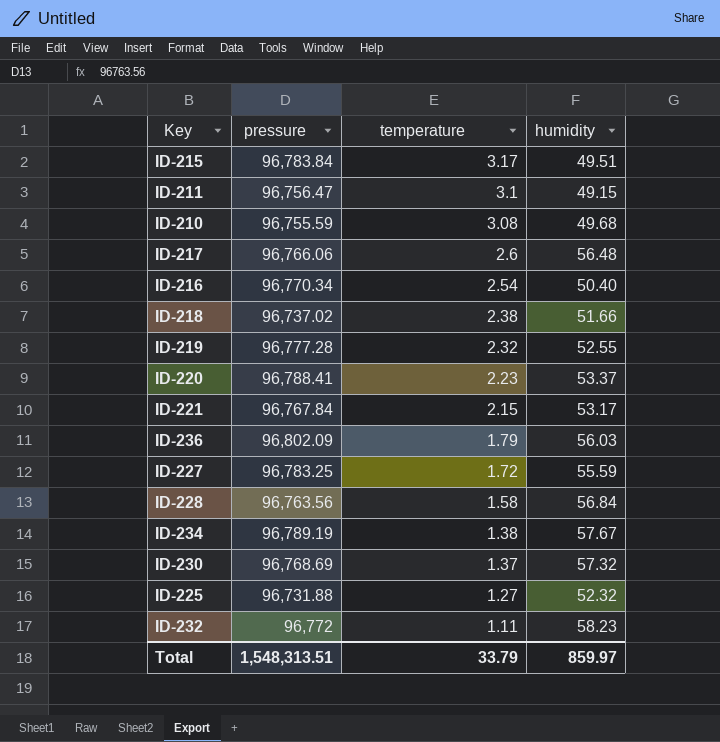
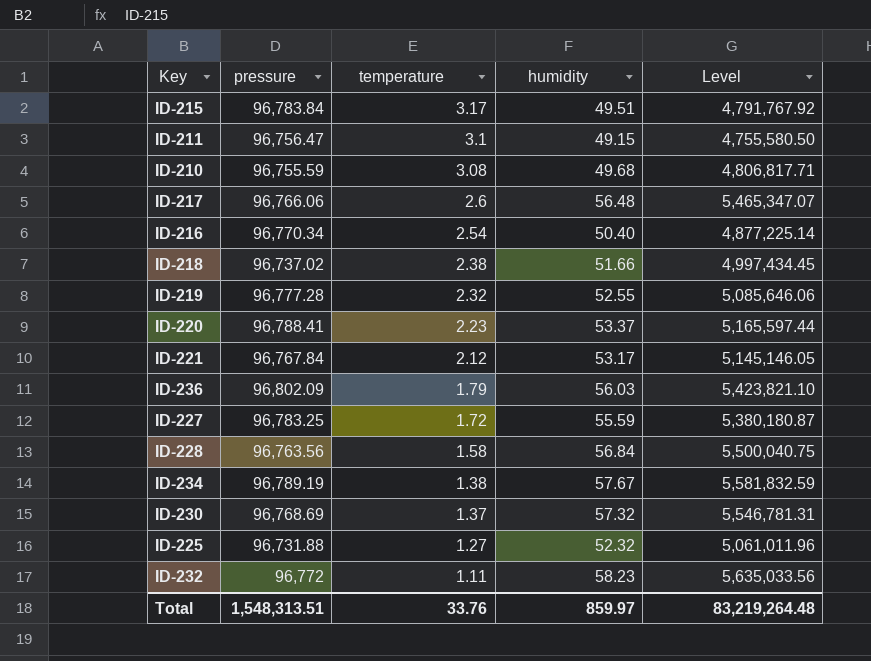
column Level | formula: none -> [pressure] * [humidity]
ID-221 | temperature: 2.15 -> 2.12
Total | temperature: 33.79 -> 33.76

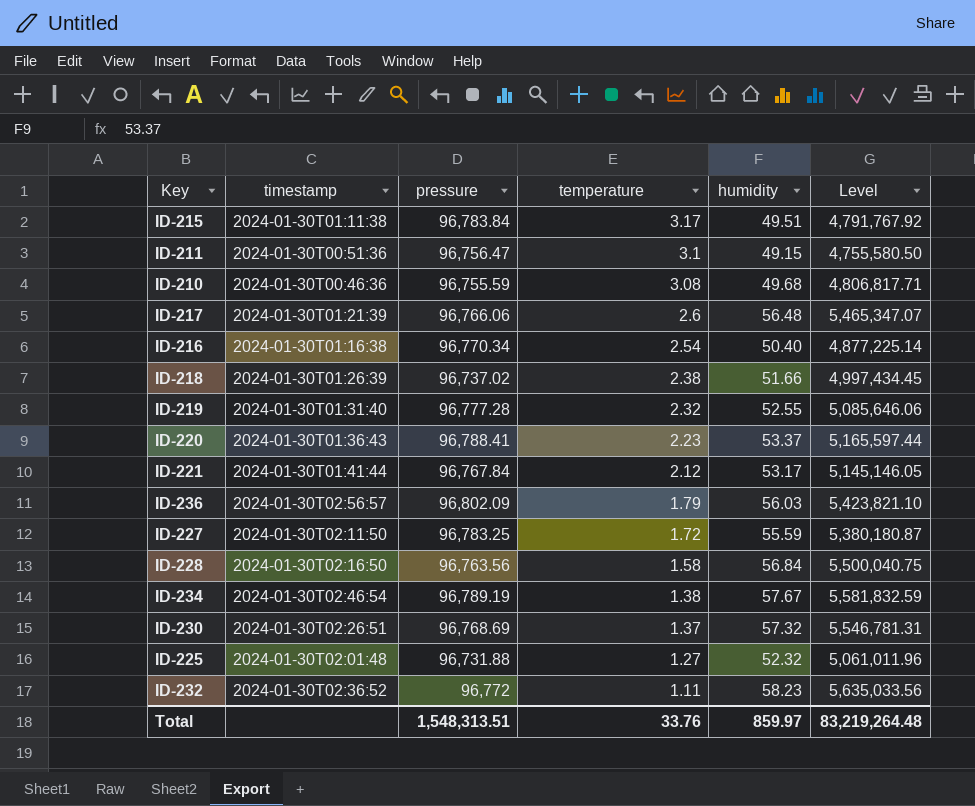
column timestamp | position: none -> 2

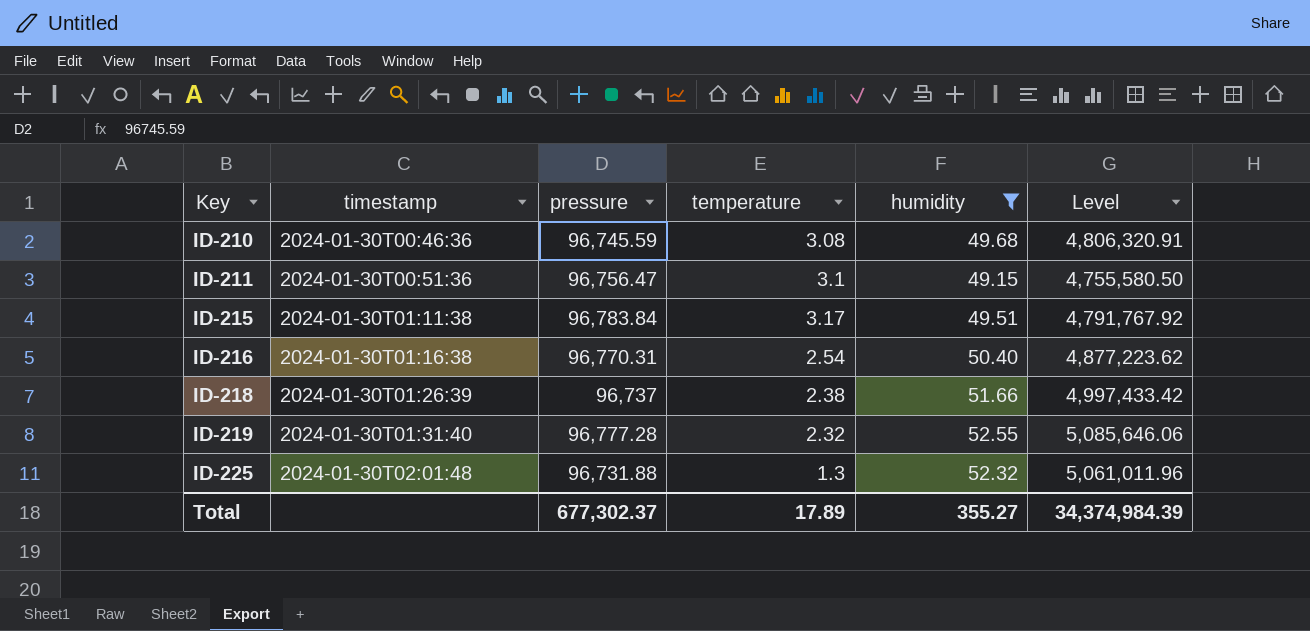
filter: none -> humidity <= 52.55
row order: temperature descending -> Key ascending
ID-210 | pressure: 96,755.59 -> 96,745.59
ID-210 | Level: 4,806,817.71 -> 4,806,320.91
ID-216 | pressure: 96,770.34 -> 96,770.31
ID-216 | Level: 4,877,225.14 -> 4,877,223.62
ID-218 | pressure: 96,737.02 -> 96,737
ID-218 | Level: 4,997,434.45 -> 4,997,433.42
ID-225 | temperature: 1.27 -> 1.3
Total | pressure: 1,548,313.51 -> 677,302.37
Total | temperature: 33.76 -> 17.89
Total | humidity: 859.97 -> 355.27
Total | Level: 83,219,264.48 -> 34,374,984.39

